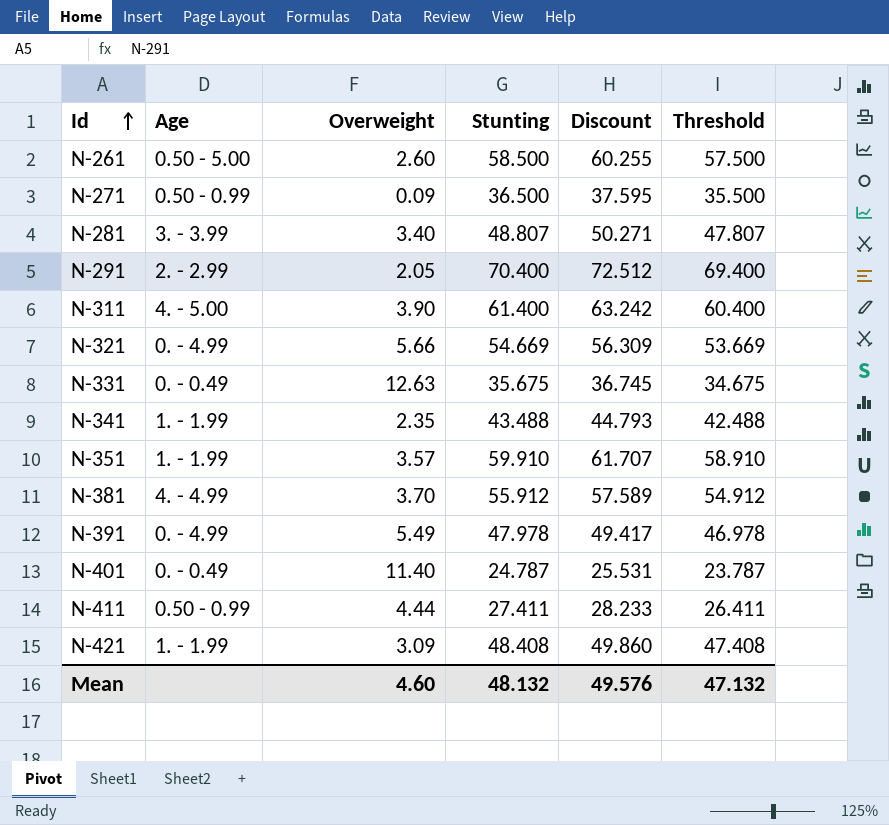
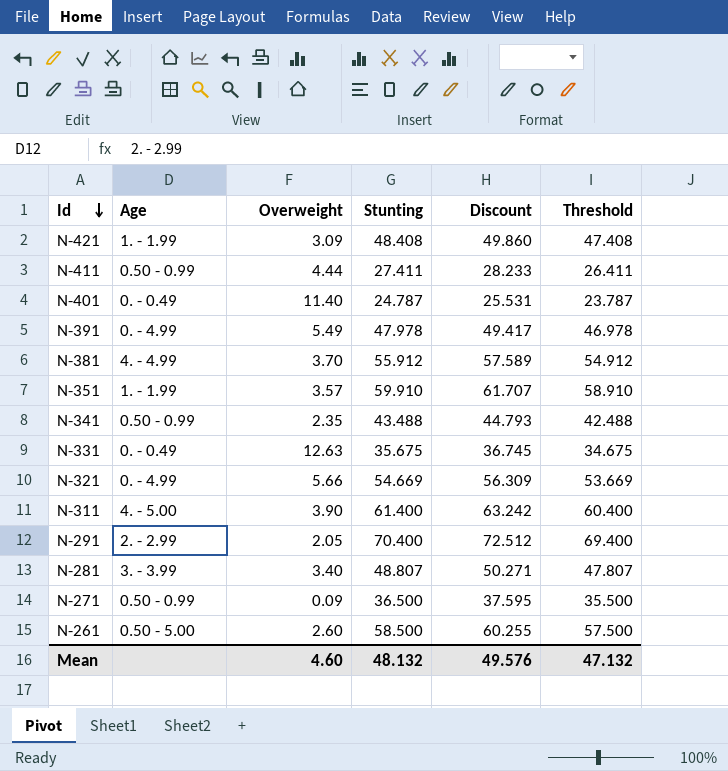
row order: Id ascending -> Id descending
N-341 | Age: 1. - 1.99 -> 0.50 - 0.99

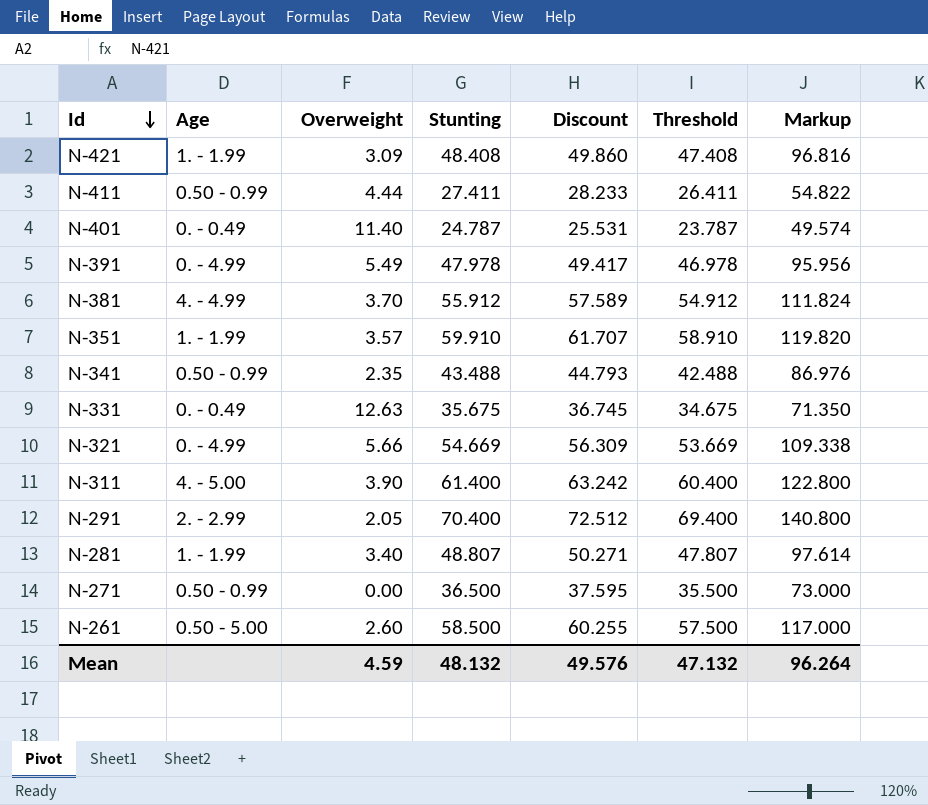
column Markup | formula: none -> [Stunting] * 2
N-281 | Age: 3. - 3.99 -> 1. - 1.99
N-271 | Overweight: 0.09 -> 0.00
Mean | Overweight: 4.60 -> 4.59

